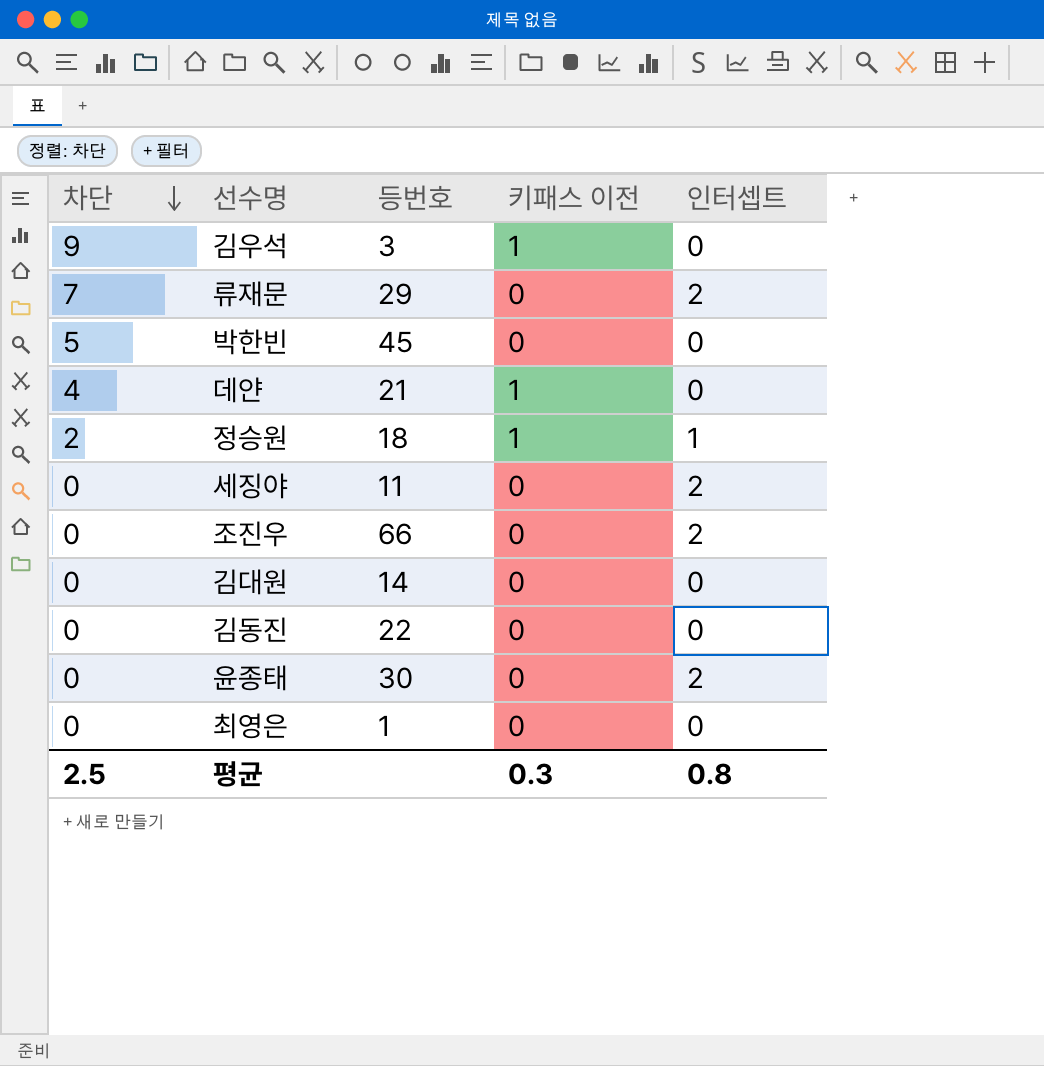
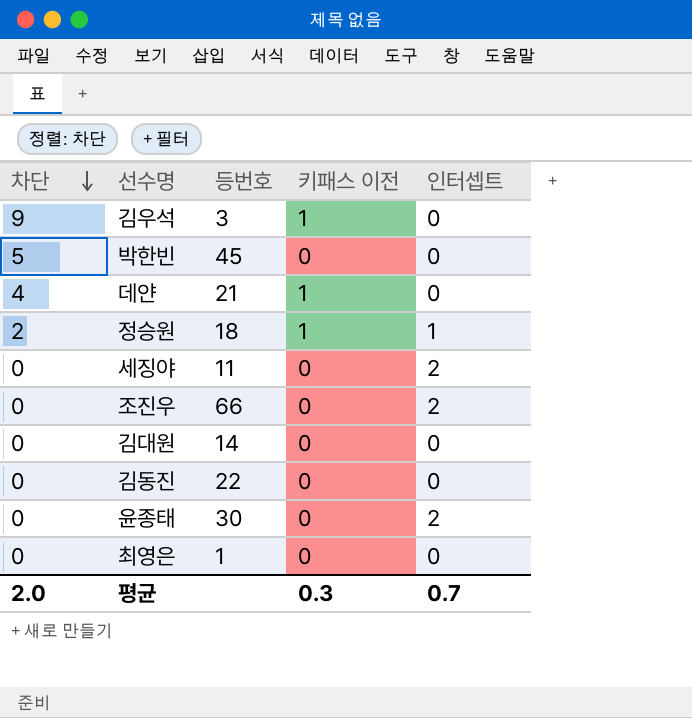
row 류재문: 7 | 29 | 0 | 2 -> none
평균 | 차단: 2.5 -> 2.0
평균 | 인터셉트: 0.8 -> 0.7

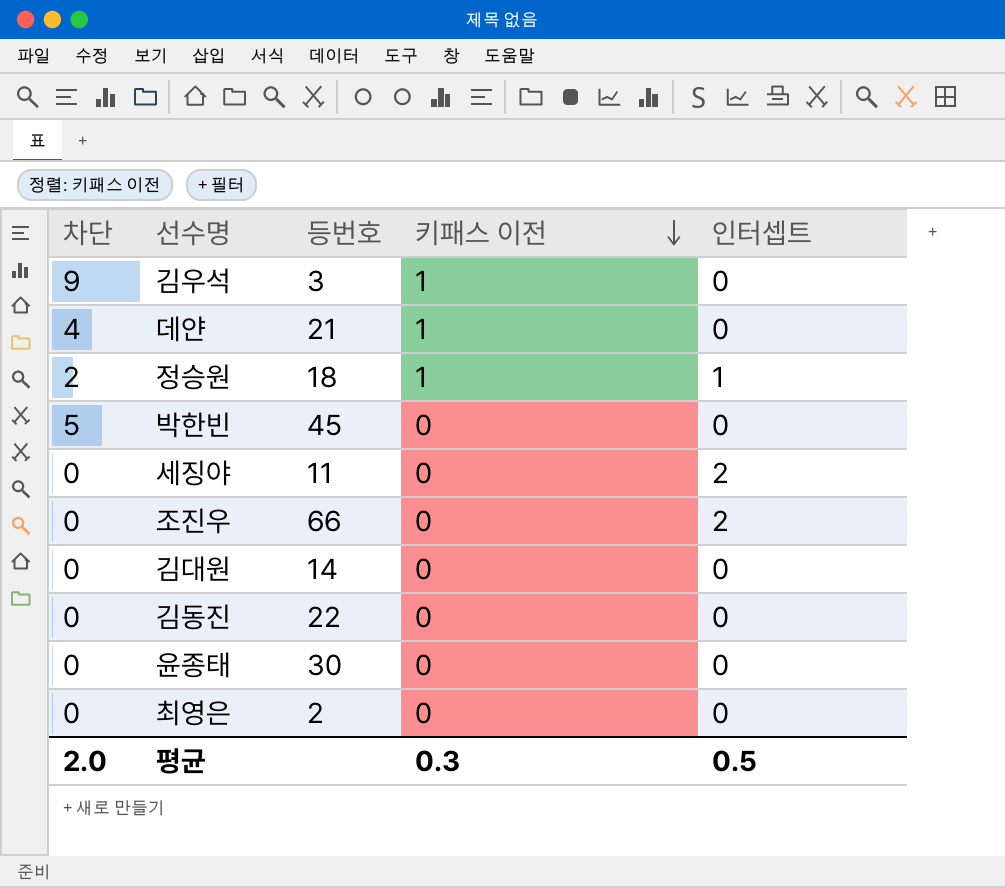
row order: 차단 descending -> 키패스 이전 descending
윤종태 | 인터셉트: 2 -> 0
최영은 | 등번호: 1 -> 2
평균 | 인터셉트: 0.7 -> 0.5

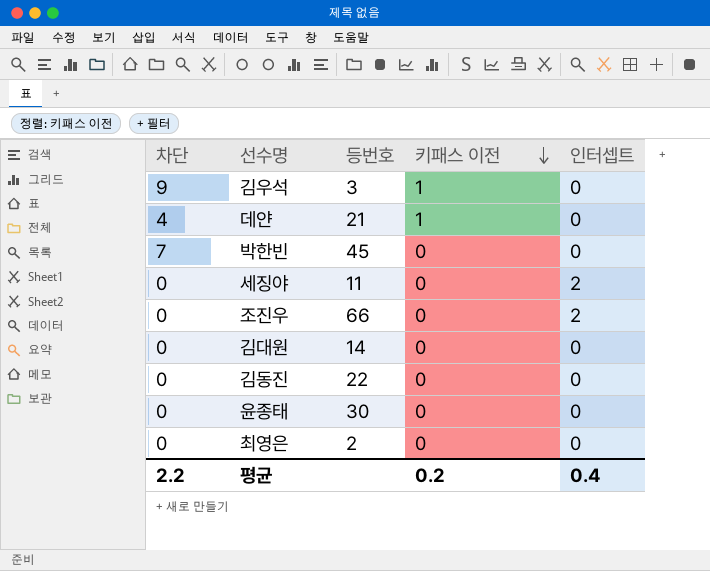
row 정승원: 2 | 18 | 1 | 1 -> none
박한빈 | 차단: 5 -> 7
평균 | 차단: 2.0 -> 2.2
평균 | 키패스 이전: 0.3 -> 0.2
평균 | 인터셉트: 0.5 -> 0.4

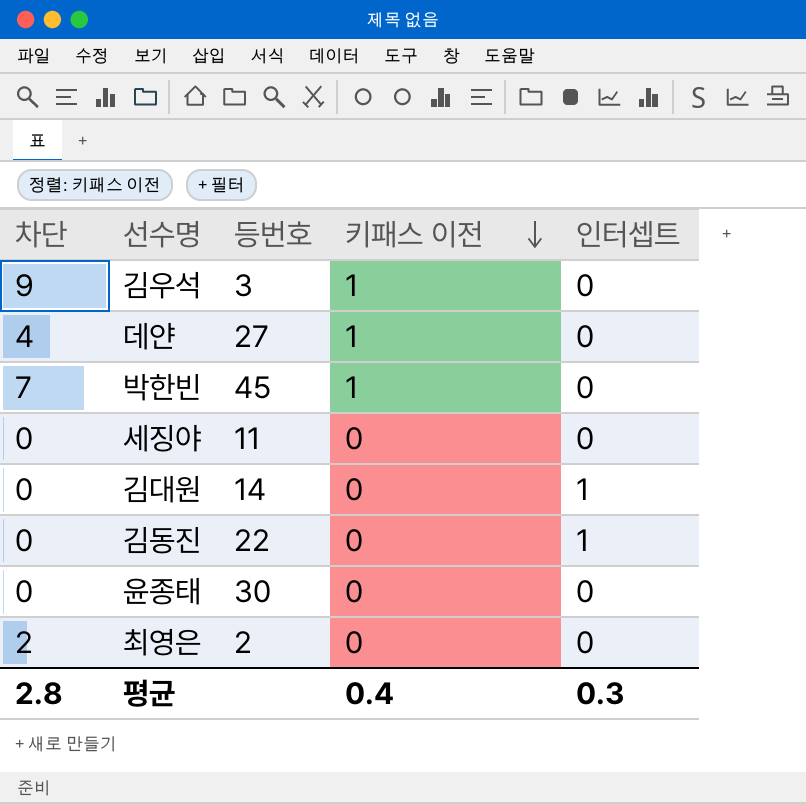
row 조진우: 0 | 66 | 0 | 2 -> none
데얀 | 등번호: 21 -> 27
박한빈 | 키패스 이전: 0 -> 1
세징야 | 인터셉트: 2 -> 0
김대원 | 인터셉트: 0 -> 1
김동진 | 인터셉트: 0 -> 1
최영은 | 차단: 0 -> 2
평균 | 차단: 2.2 -> 2.8
평균 | 키패스 이전: 0.2 -> 0.4
평균 | 인터셉트: 0.4 -> 0.3

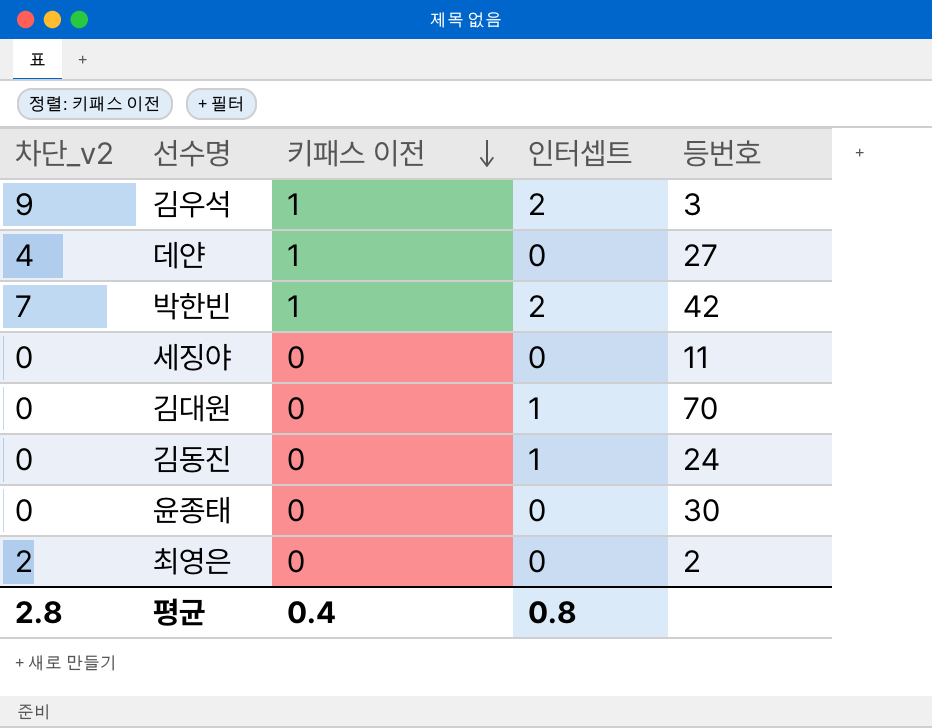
column name: 차단 -> 차단_v2
column 등번호 | position: 3 -> 5
김우석 | 인터셉트: 0 -> 2
박한빈 | 인터셉트: 0 -> 2
박한빈 | 등번호: 45 -> 42
김대원 | 등번호: 14 -> 70
김동진 | 등번호: 22 -> 24
평균 | 인터셉트: 0.3 -> 0.8

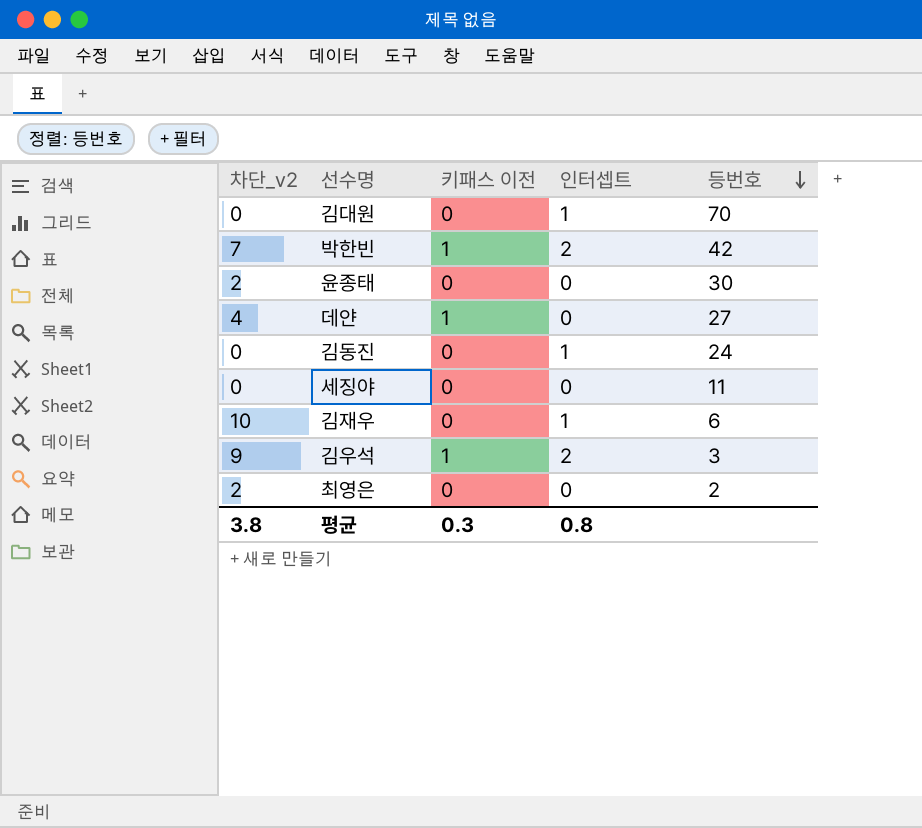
row order: 키패스 이전 descending -> 등번호 descending
윤종태 | 차단_v2: 0 -> 2
row 김재우: none -> 10 | 0 | 1 | 6
평균 | 차단_v2: 2.8 -> 3.8
평균 | 키패스 이전: 0.4 -> 0.3

